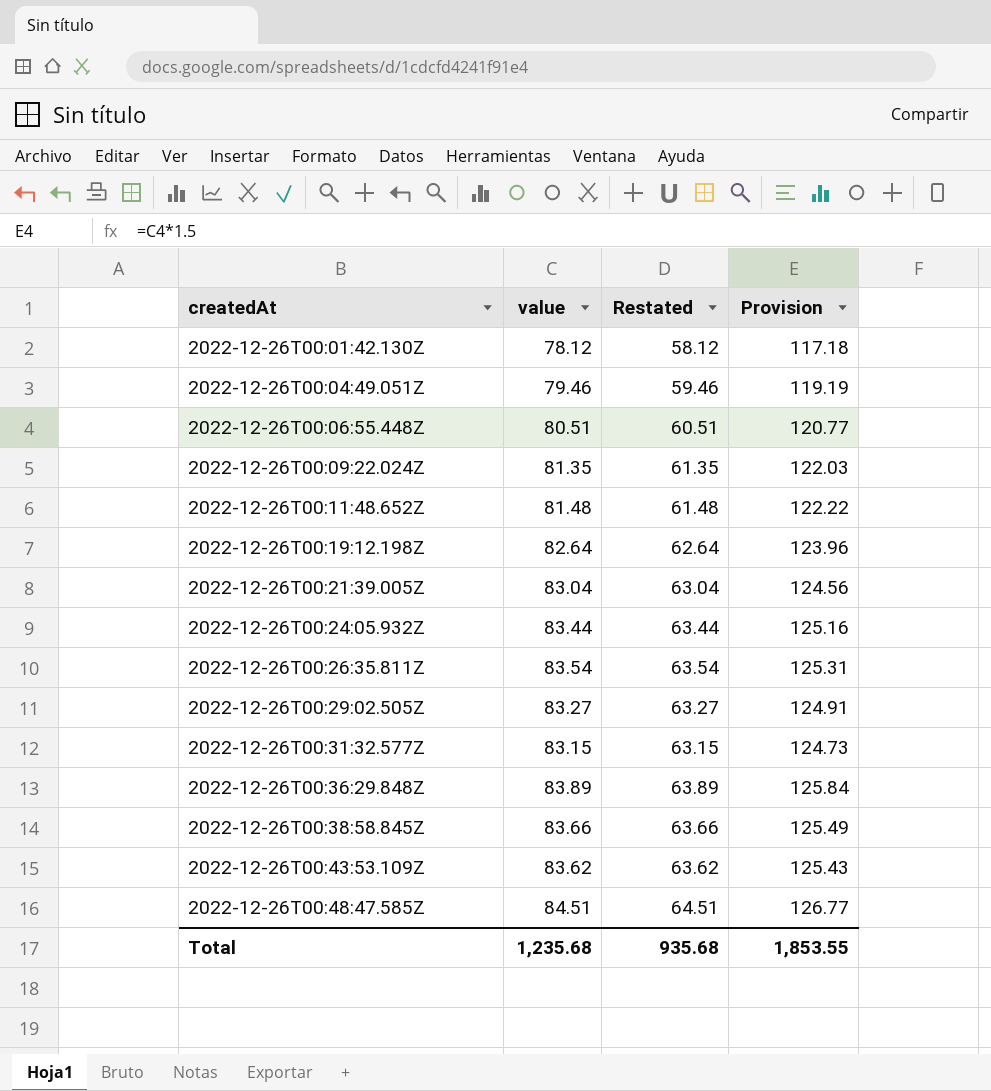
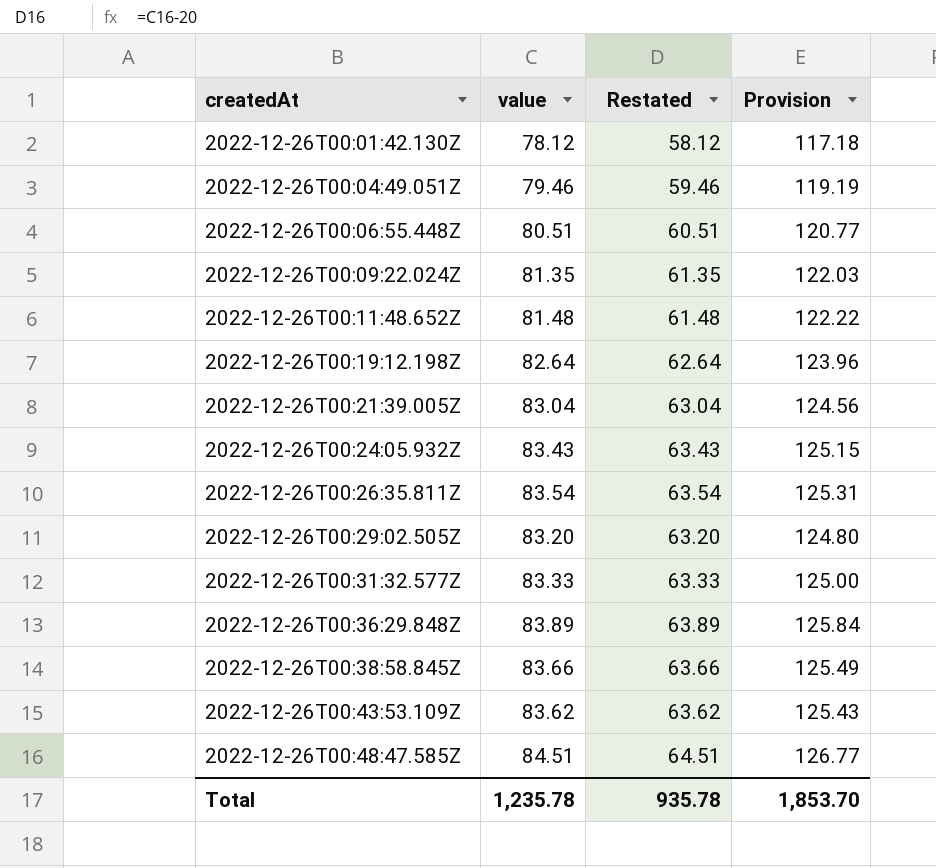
2022-12-26T00:24:05.932Z | value: 83.44 -> 83.43
2022-12-26T00:24:05.932Z | Restated: 63.44 -> 63.43
2022-12-26T00:24:05.932Z | Provision: 125.16 -> 125.15
2022-12-26T00:29:02.505Z | value: 83.27 -> 83.20
2022-12-26T00:29:02.505Z | Restated: 63.27 -> 63.20
2022-12-26T00:29:02.505Z | Provision: 124.91 -> 124.80
2022-12-26T00:31:32.577Z | value: 83.15 -> 83.33
2022-12-26T00:31:32.577Z | Restated: 63.15 -> 63.33
2022-12-26T00:31:32.577Z | Provision: 124.73 -> 125.00
Total | value: 1,235.68 -> 1,235.78
Total | Restated: 935.68 -> 935.78
Total | Provision: 1,853.55 -> 1,853.70

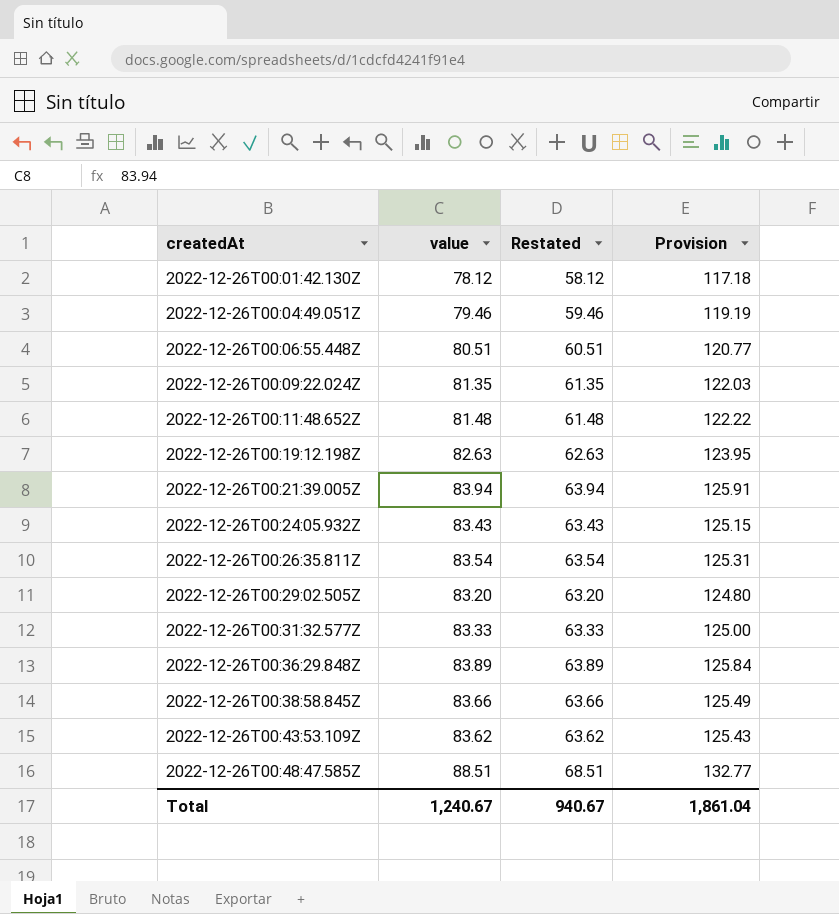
2022-12-26T00:19:12.198Z | value: 82.64 -> 82.63
2022-12-26T00:19:12.198Z | Restated: 62.64 -> 62.63
2022-12-26T00:19:12.198Z | Provision: 123.96 -> 123.95
2022-12-26T00:21:39.005Z | value: 83.04 -> 83.94
2022-12-26T00:21:39.005Z | Restated: 63.04 -> 63.94
2022-12-26T00:21:39.005Z | Provision: 124.56 -> 125.91
2022-12-26T00:48:47.585Z | value: 84.51 -> 88.51
2022-12-26T00:48:47.585Z | Restated: 64.51 -> 68.51
2022-12-26T00:48:47.585Z | Provision: 126.77 -> 132.77
Total | value: 1,235.78 -> 1,240.67
Total | Restated: 935.78 -> 940.67
Total | Provision: 1,853.70 -> 1,861.04

